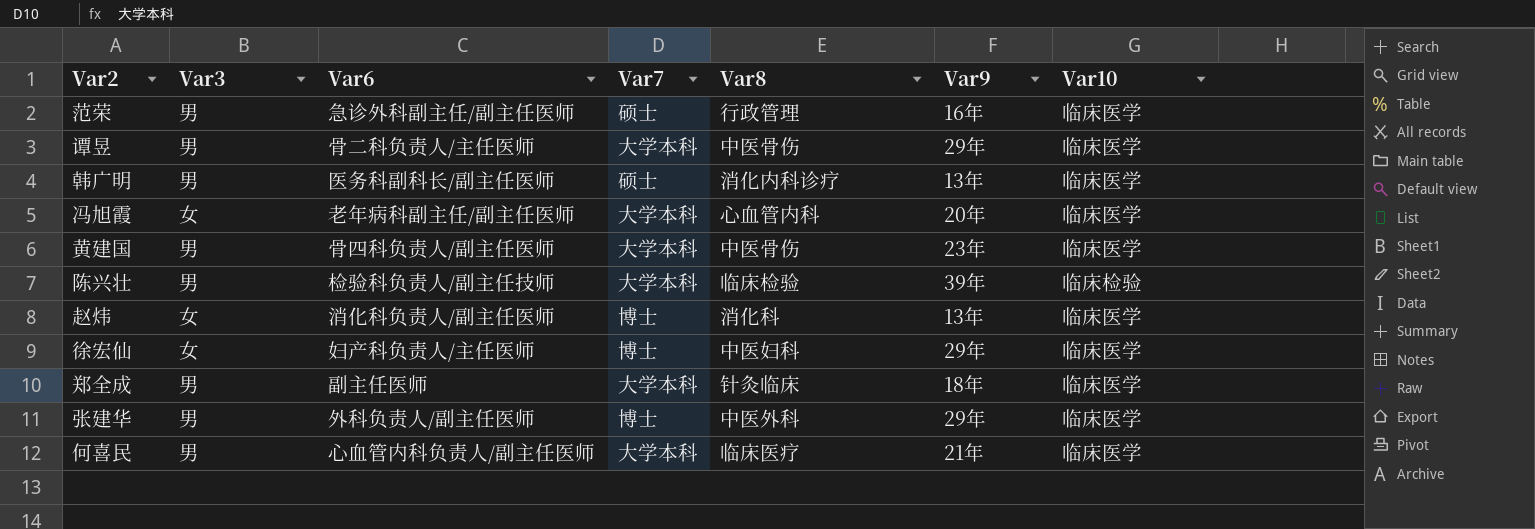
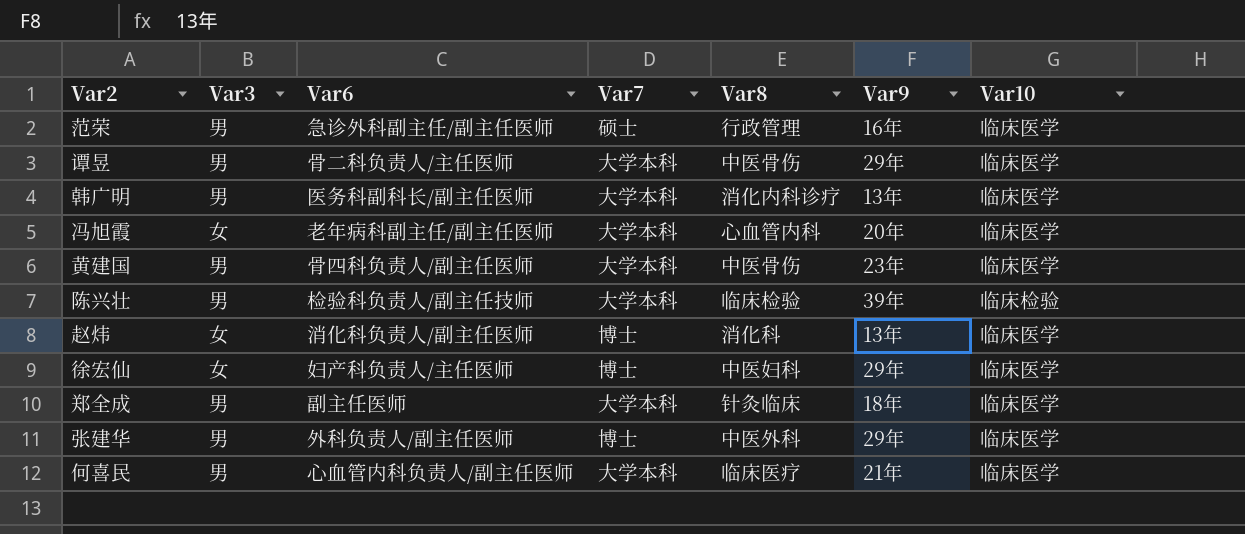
韩广明 | Var7: 硕士 -> 大学本科

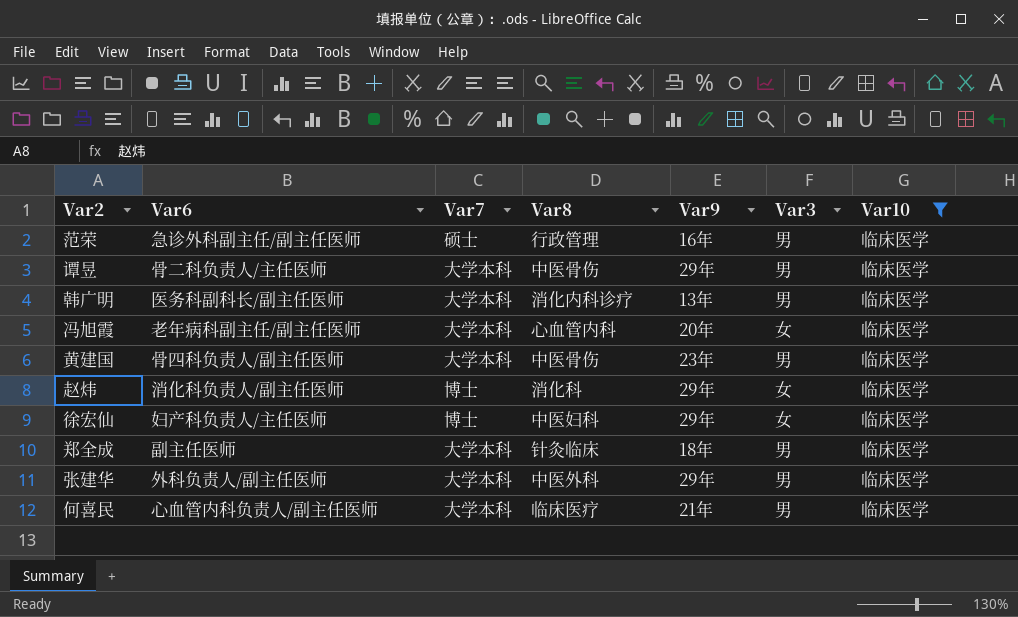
filter: none -> Var10 = 临床医学
column Var3 | position: 2 -> 6
赵炜 | Var9: 13年 -> 29年
张建华 | Var7: 博士 -> 大学本科

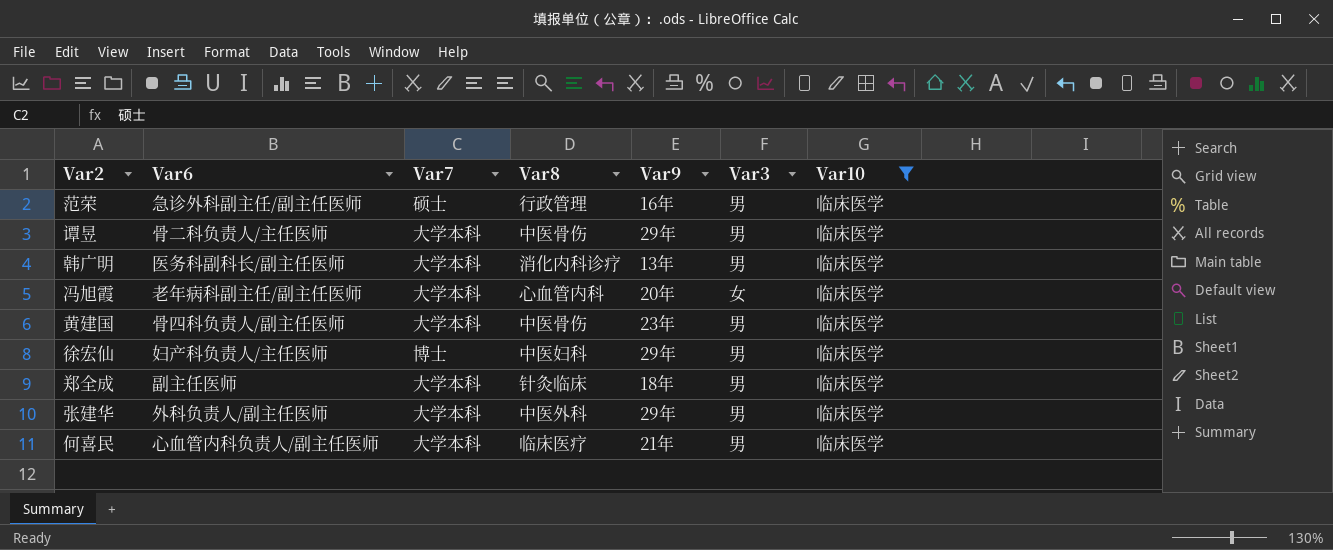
row 赵炜: 消化科负责人/副主任医师 | 博士 | 消化科 | 29年 | 女 | 临床医学 -> none
徐宏仙 | Var3: 女 -> 男

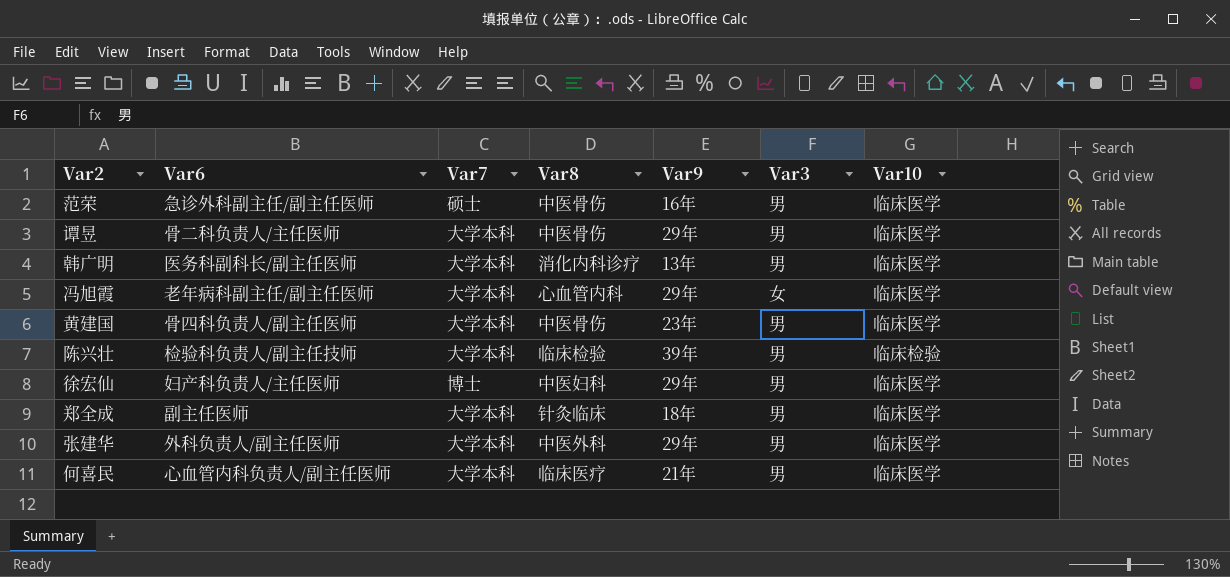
filter: Var10 = 临床医学 -> none
范荣 | Var8: 行政管理 -> 中医骨伤
冯旭霞 | Var9: 20年 -> 29年

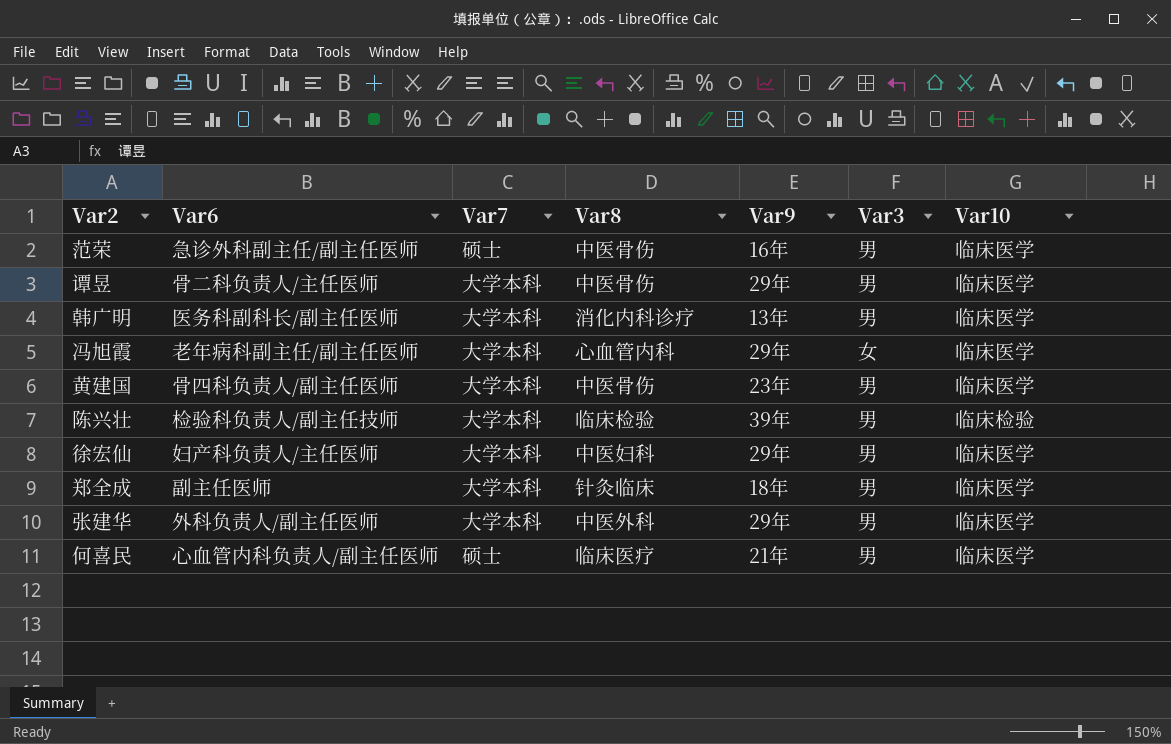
徐宏仙 | Var7: 博士 -> 大学本科
何喜民 | Var7: 大学本科 -> 硕士

